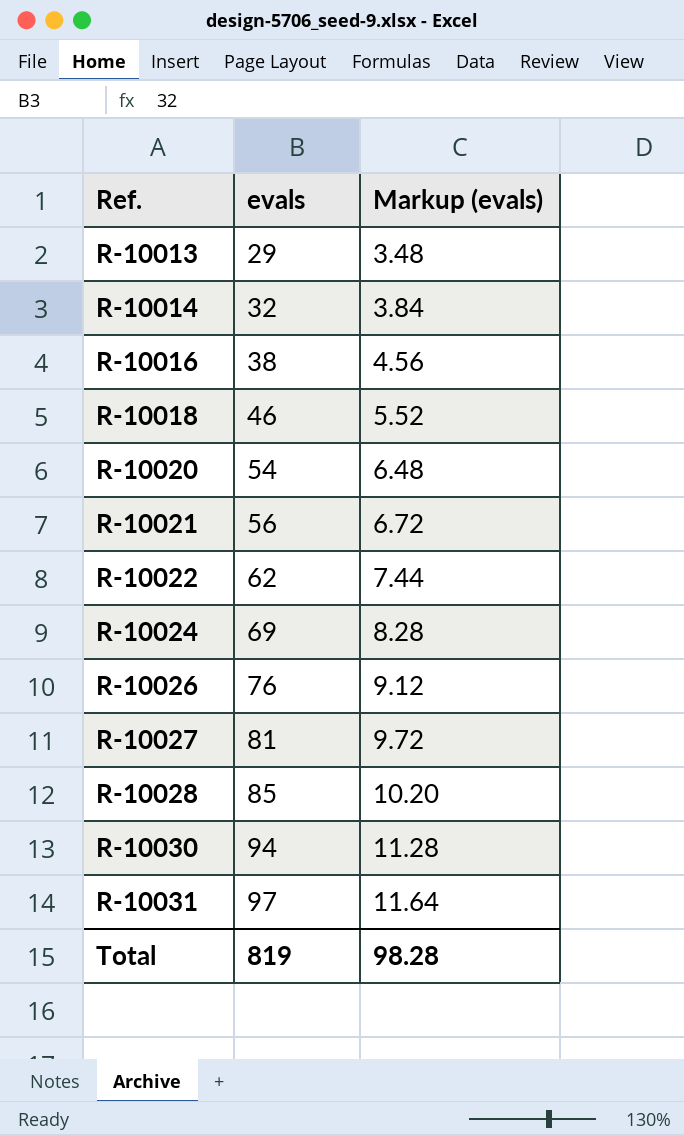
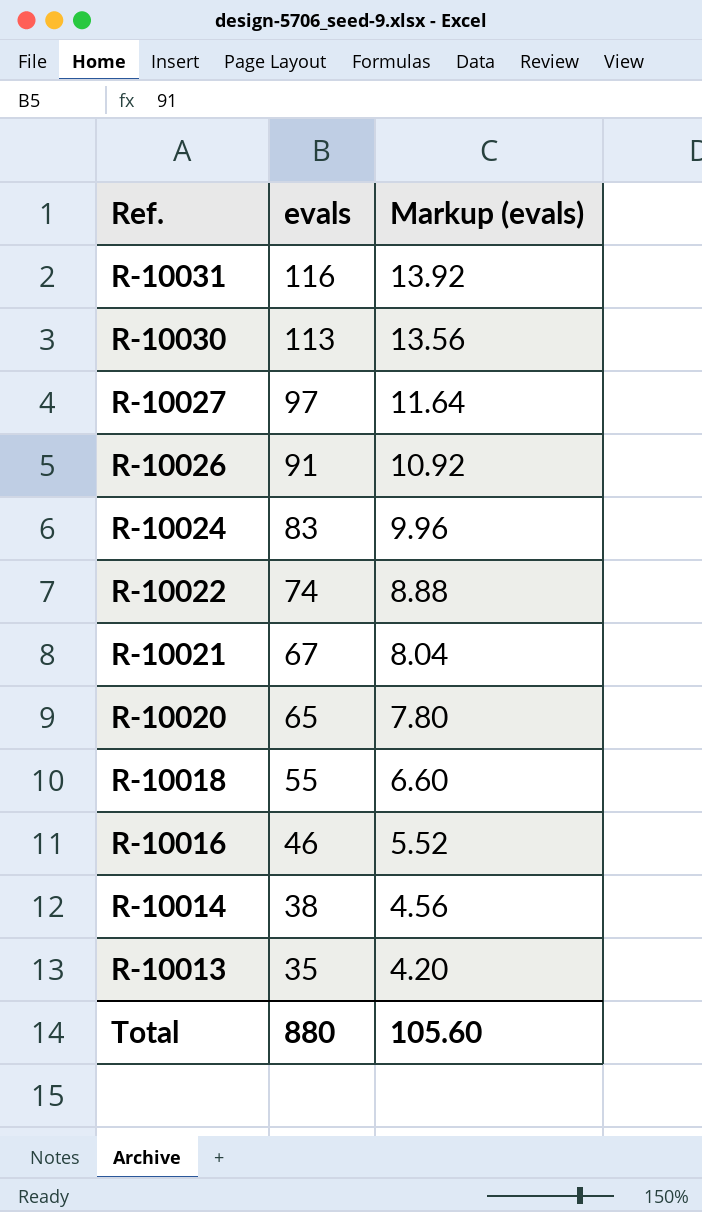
row order: Ref. ascending -> Ref. descending
row R-10028: 85 | 10.20 -> none
R-10031 | evals: 97 -> 116
R-10031 | Markup (evals): 11.64 -> 13.92
R-10030 | evals: 94 -> 113
R-10030 | Markup (evals): 11.28 -> 13.56
R-10027 | evals: 81 -> 97
R-10027 | Markup (evals): 9.72 -> 11.64
R-10026 | evals: 76 -> 91
R-10026 | Markup (evals): 9.12 -> 10.92
R-10024 | evals: 69 -> 83
R-10024 | Markup (evals): 8.28 -> 9.96
R-10022 | evals: 62 -> 74
R-10022 | Markup (evals): 7.44 -> 8.88
R-10021 | evals: 56 -> 67
R-10021 | Markup (evals): 6.72 -> 8.04
R-10020 | evals: 54 -> 65
R-10020 | Markup (evals): 6.48 -> 7.80
R-10018 | evals: 46 -> 55
R-10018 | Markup (evals): 5.52 -> 6.60
R-10016 | evals: 38 -> 46
R-10016 | Markup (evals): 4.56 -> 5.52
R-10014 | evals: 32 -> 38
R-10014 | Markup (evals): 3.84 -> 4.56
R-10013 | evals: 29 -> 35
R-10013 | Markup (evals): 3.48 -> 4.20
Total | evals: 819 -> 880
Total | Markup (evals): 98.28 -> 105.60

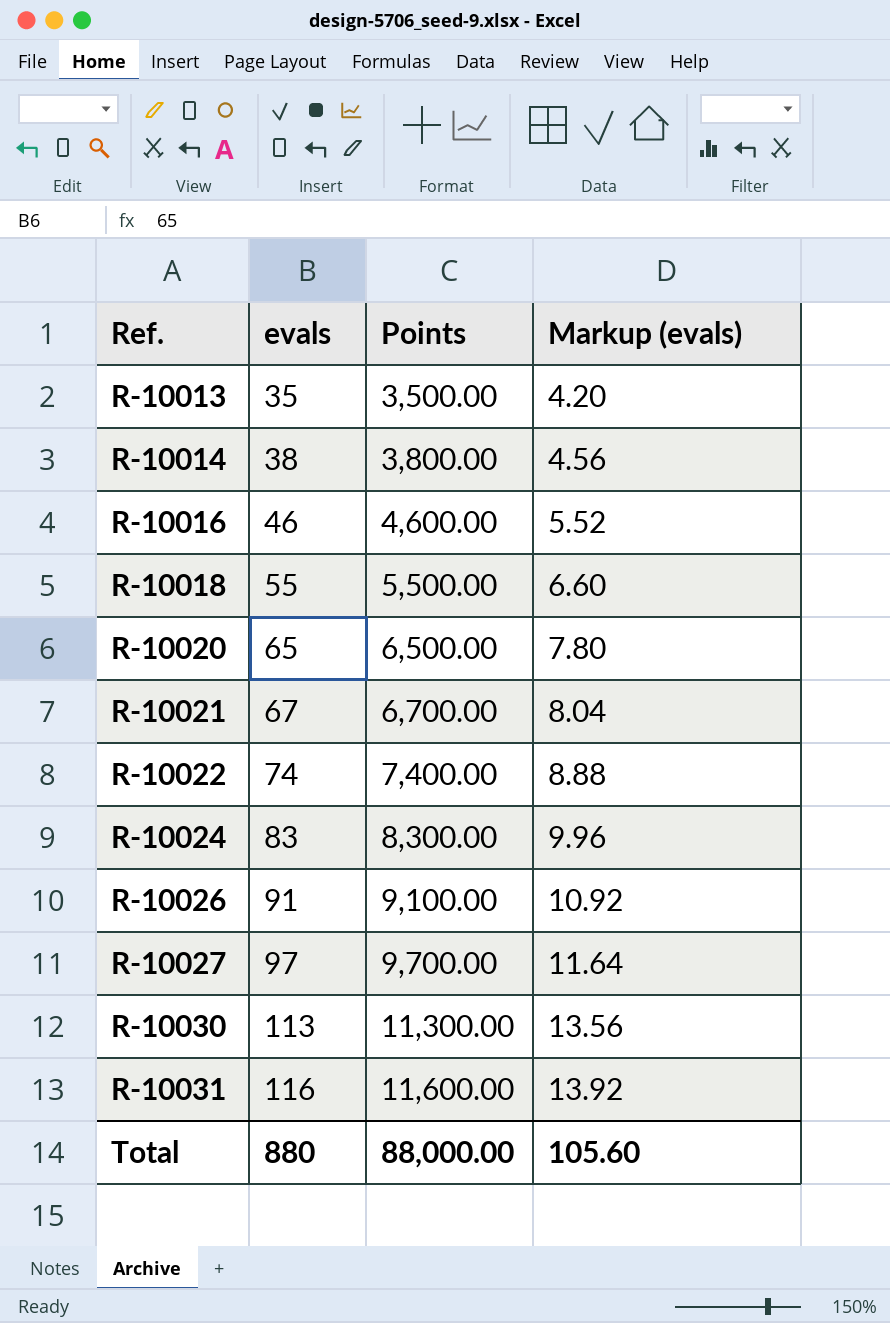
row order: Ref. descending -> Ref. ascending
column Points | formula: none -> [evals] * 100

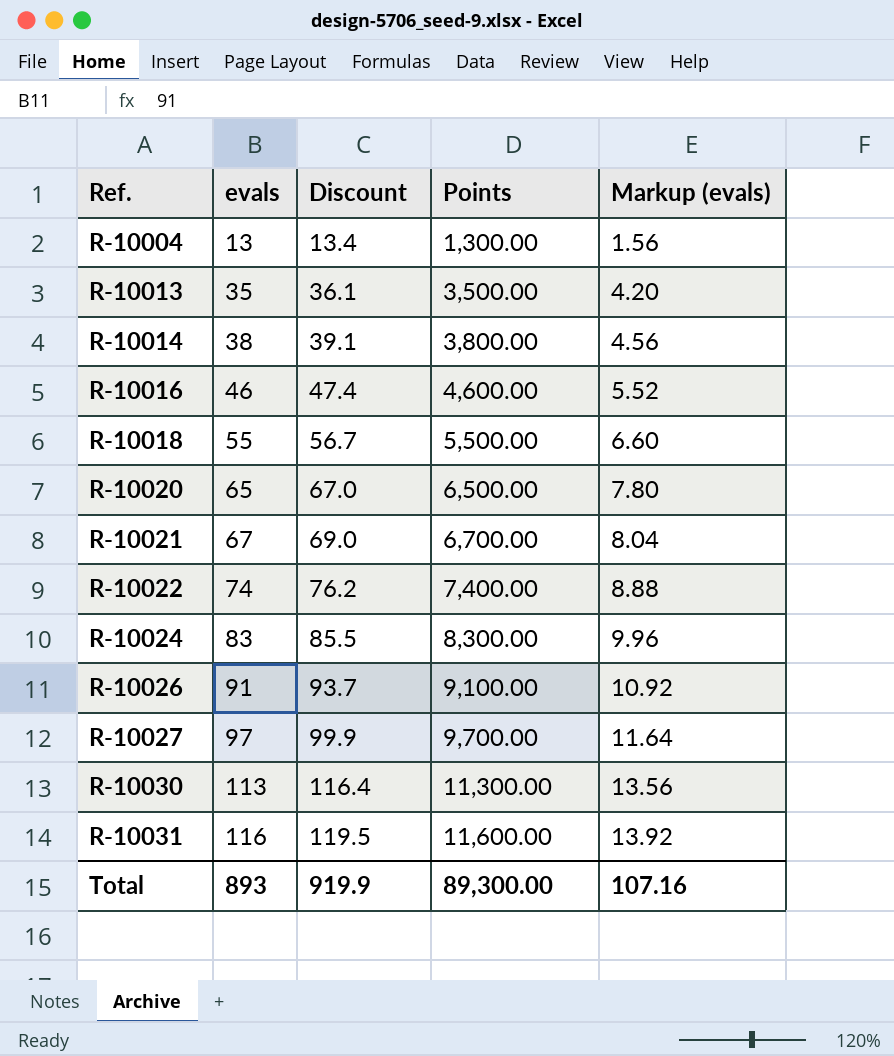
column Discount | formula: none -> [evals] * 1.03
row R-10004: none -> 13 | 13.4 | 1,300.00 | 1.56
Total | evals: 880 -> 893
Total | Points: 88,000.00 -> 89,300.00
Total | Markup (evals): 105.60 -> 107.16

